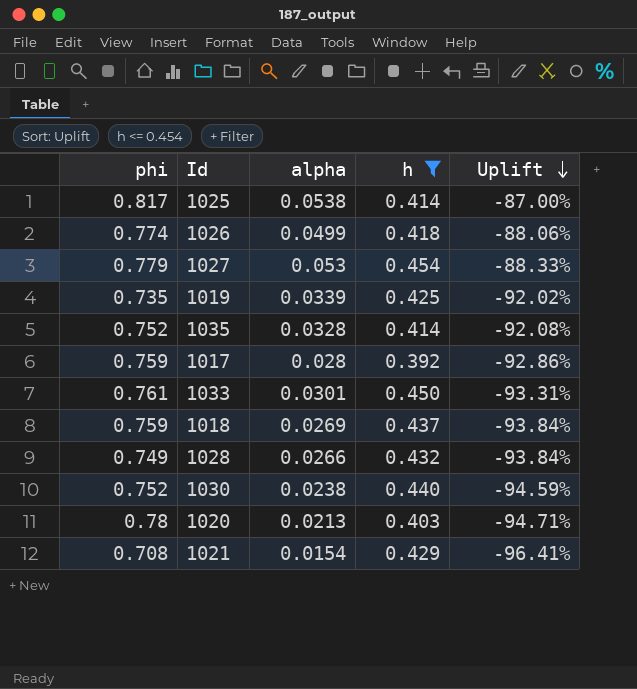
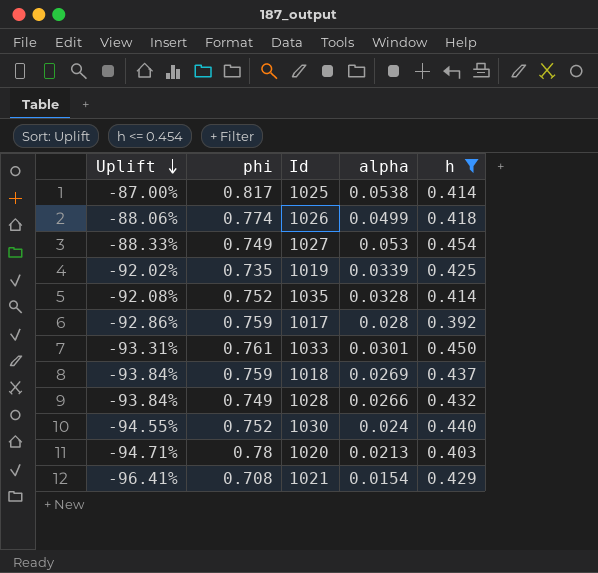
column Uplift | position: 5 -> 1
1027 | phi: 0.779 -> 0.749
1030 | Uplift: -94.59% -> -94.55%
1030 | alpha: 0.0238 -> 0.024

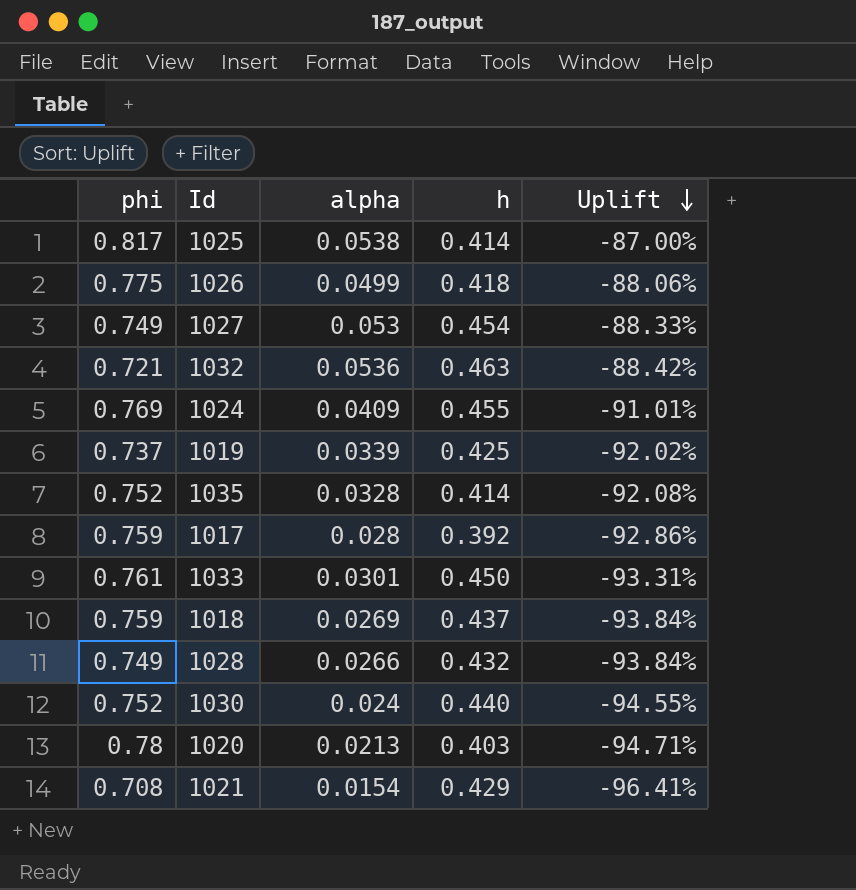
filter: h <= 0.454 -> none
column Uplift | position: 1 -> 5
1026 | phi: 0.774 -> 0.775
1019 | phi: 0.735 -> 0.737

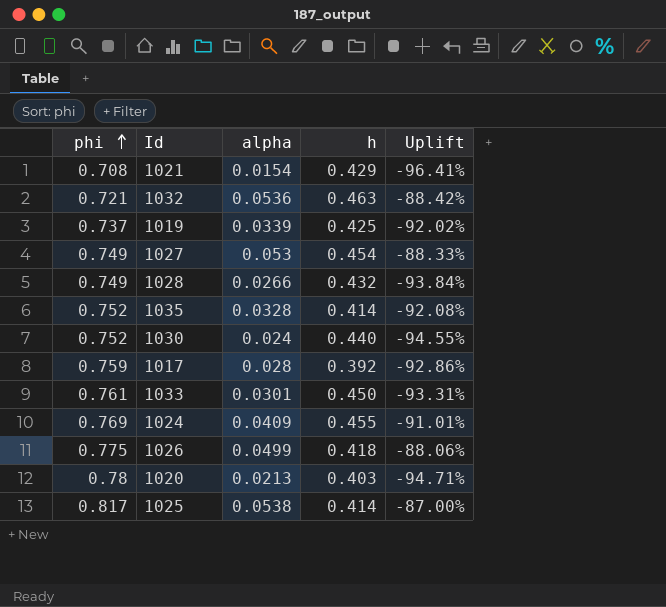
row order: Uplift descending -> phi ascending
row 1018: 0.759 | 0.0269 | 0.437 | -93.84% -> none

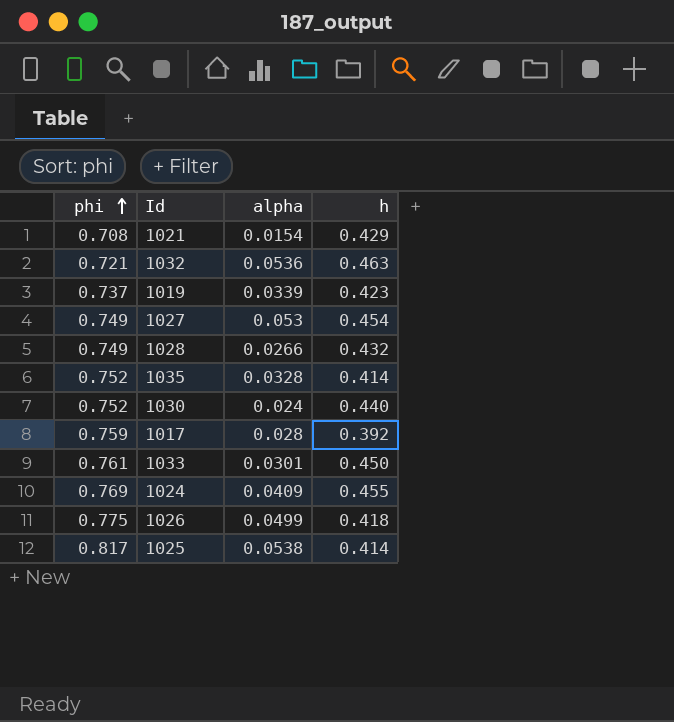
column Uplift | formula: ([alpha] - [h]) / [h] -> none
row 1020: 0.78 | 0.0213 | 0.403 | -94.71% -> none
1019 | h: 0.425 -> 0.423

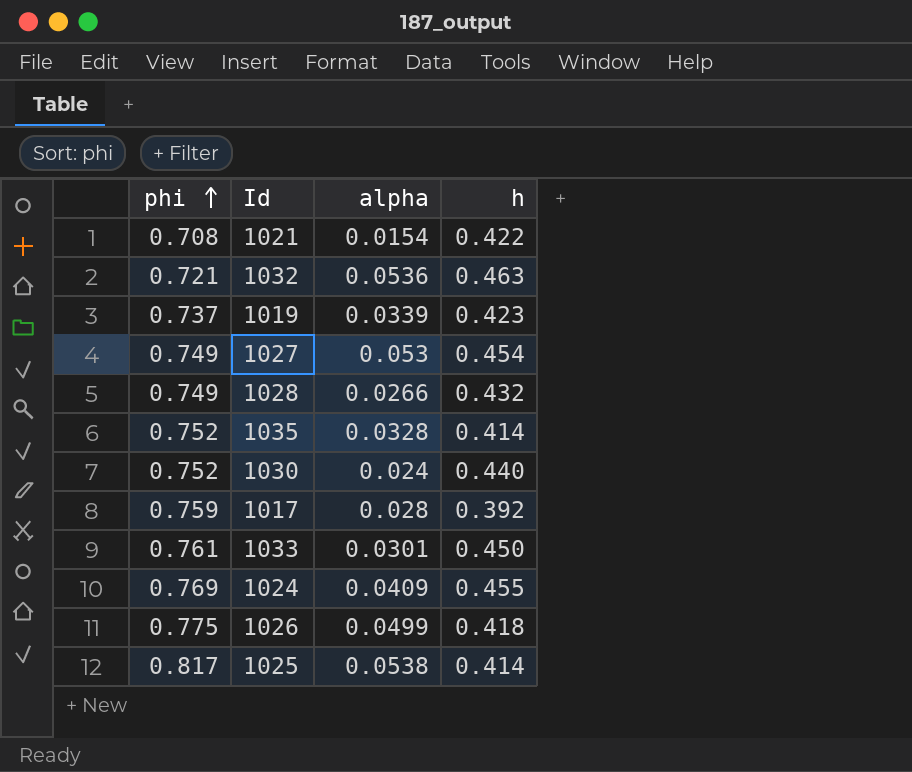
1021 | h: 0.429 -> 0.422

